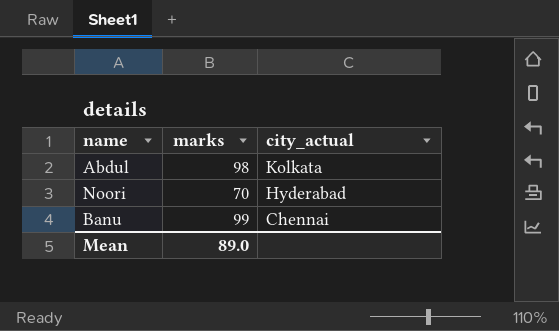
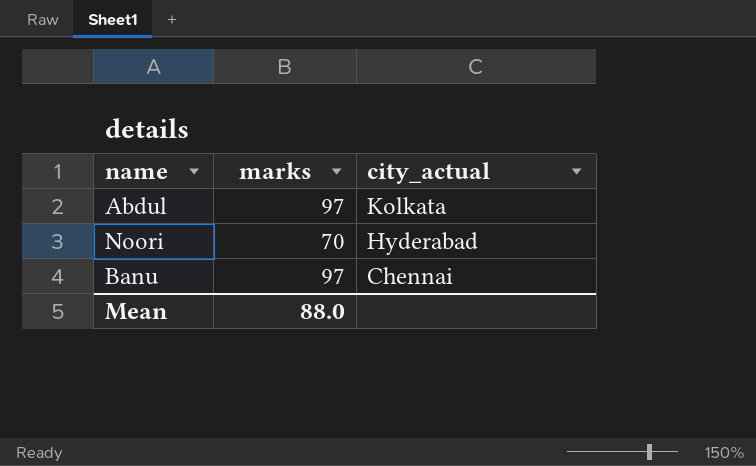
Abdul | marks: 98 -> 97
Banu | marks: 99 -> 97
Mean | marks: 89.0 -> 88.0

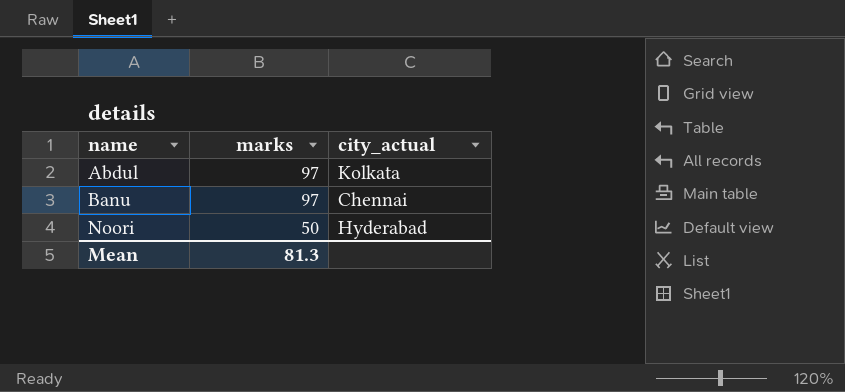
row order: city_actual descending -> name ascending
Noori | marks: 70 -> 50
Mean | marks: 88.0 -> 81.3

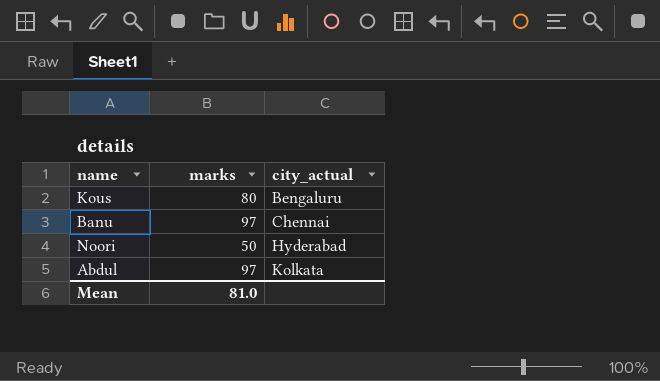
row order: name ascending -> city_actual ascending
row Kous: none -> 80 | Bengaluru
Mean | marks: 81.3 -> 81.0

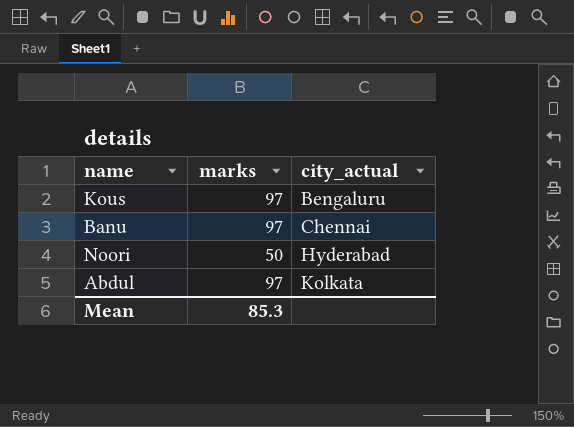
Kous | marks: 80 -> 97
Mean | marks: 81.0 -> 85.3

